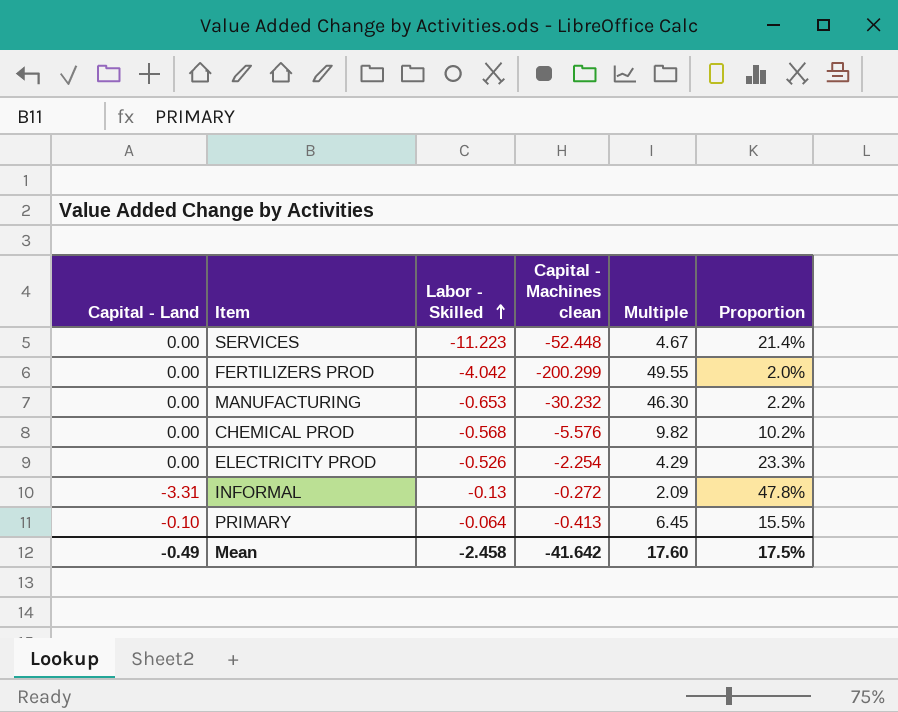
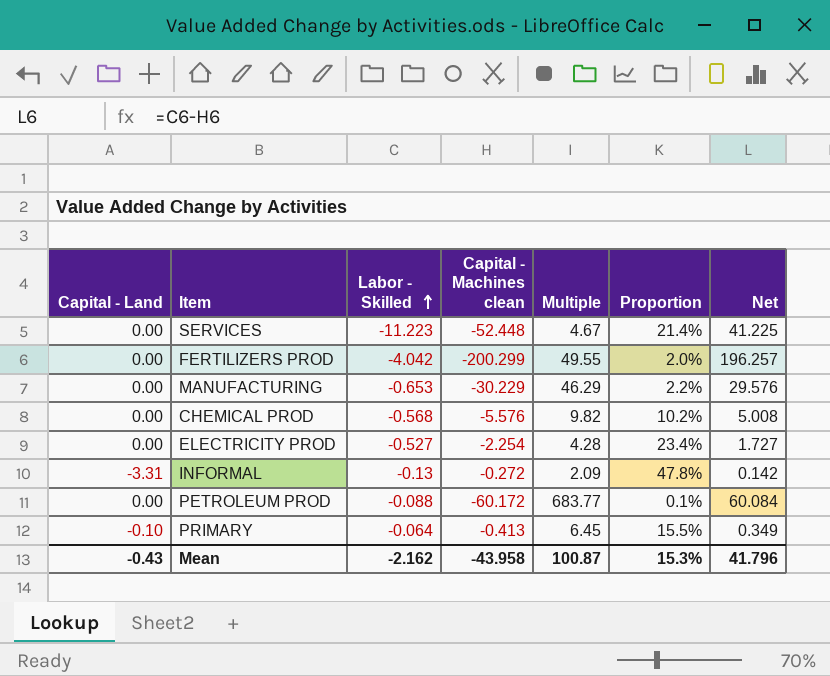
column Net | formula: none -> [Labor - Skilled] - [Capital - Machines clean]
MANUFACTURING | Capital - Machines clean: -30.232 -> -30.229
MANUFACTURING | Multiple: 46.30 -> 46.29
ELECTRICITY PROD | Labor - Skilled: -0.526 -> -0.527
ELECTRICITY PROD | Multiple: 4.29 -> 4.28
ELECTRICITY PROD | Proportion: 23.3% -> 23.4%
row PETROLEUM PROD: none -> 0.00 | -0.088 | -60.172 | 683.77 | 0.1% | 60.084
Mean | Capital - Land: -0.49 -> -0.43
Mean | Labor - Skilled: -2.458 -> -2.162
Mean | Capital - Machines clean: -41.642 -> -43.958
Mean | Multiple: 17.60 -> 100.87
Mean | Proportion: 17.5% -> 15.3%

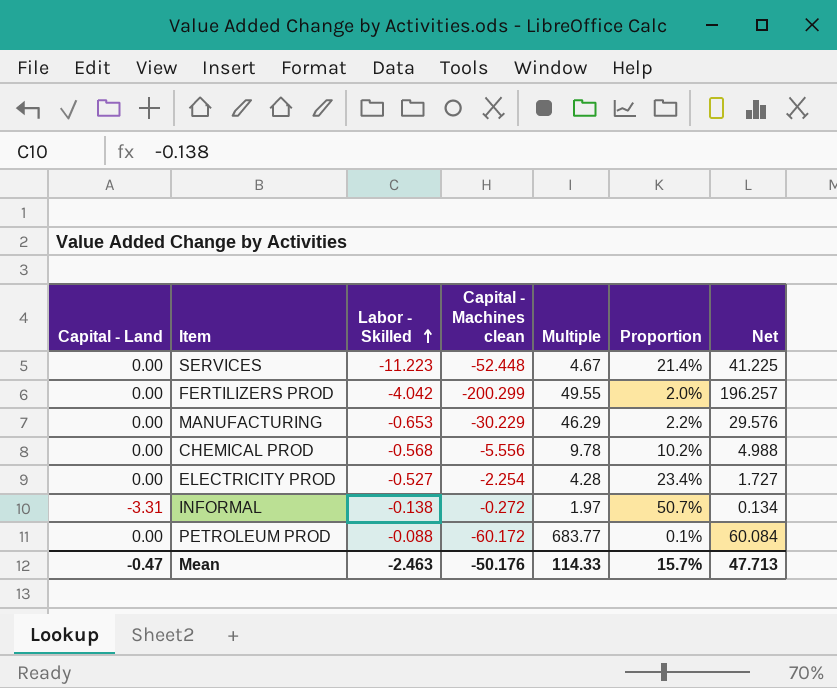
row PRIMARY: -0.10 | -0.064 | -0.413 | 6.45 | 15.5% | 0.349 -> none
CHEMICAL PROD | Capital - Machines clean: -5.576 -> -5.556
CHEMICAL PROD | Multiple: 9.82 -> 9.78
CHEMICAL PROD | Net: 5.008 -> 4.988
INFORMAL | Labor - Skilled: -0.13 -> -0.138
INFORMAL | Multiple: 2.09 -> 1.97
INFORMAL | Proportion: 47.8% -> 50.7%
INFORMAL | Net: 0.142 -> 0.134
Mean | Capital - Land: -0.43 -> -0.47
Mean | Labor - Skilled: -2.162 -> -2.463
Mean | Capital - Machines clean: -43.958 -> -50.176
Mean | Multiple: 100.87 -> 114.33
Mean | Proportion: 15.3% -> 15.7%
Mean | Net: 41.796 -> 47.713

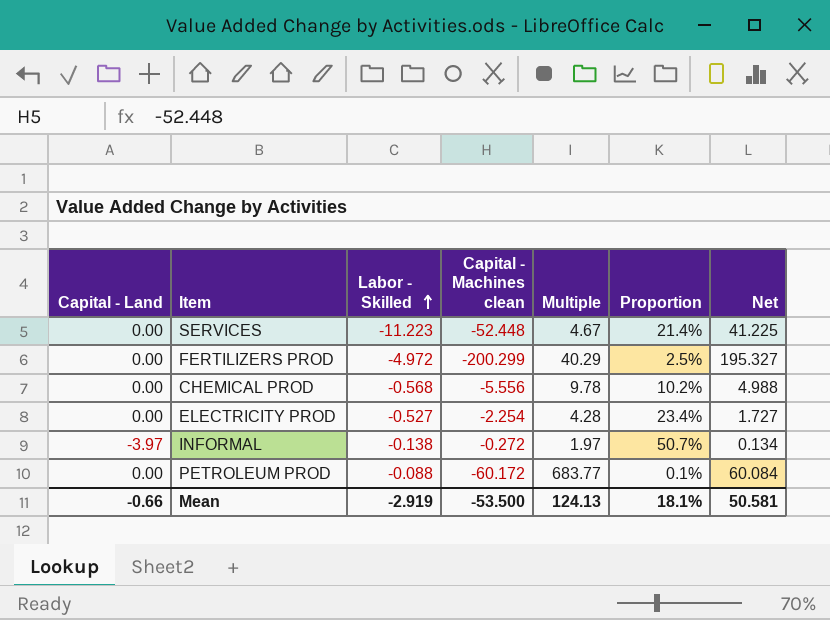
row MANUFACTURING: 0.00 | -0.653 | -30.229 | 46.29 | 2.2% | 29.576 -> none
FERTILIZERS PROD | Labor - Skilled: -4.042 -> -4.972
FERTILIZERS PROD | Multiple: 49.55 -> 40.29
FERTILIZERS PROD | Proportion: 2.0% -> 2.5%
FERTILIZERS PROD | Net: 196.257 -> 195.327
INFORMAL | Capital - Land: -3.31 -> -3.97
Mean | Capital - Land: -0.47 -> -0.66
Mean | Labor - Skilled: -2.463 -> -2.919
Mean | Capital - Machines clean: -50.176 -> -53.500
Mean | Multiple: 114.33 -> 124.13
Mean | Proportion: 15.7% -> 18.1%
Mean | Net: 47.713 -> 50.581

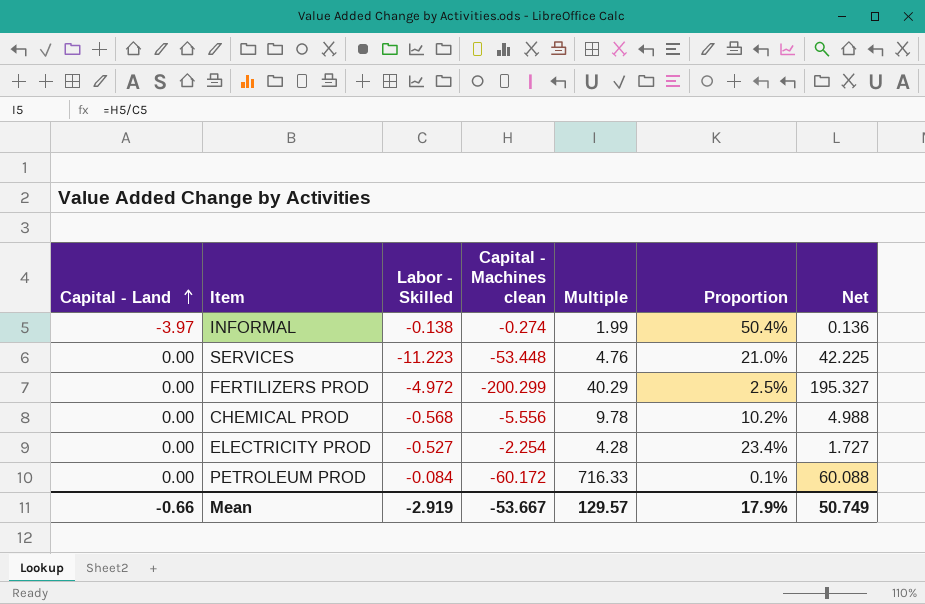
row order: Labor - Skilled ascending -> Capital - Land ascending
INFORMAL | Capital - Machines clean: -0.272 -> -0.274
INFORMAL | Multiple: 1.97 -> 1.99
INFORMAL | Proportion: 50.7% -> 50.4%
INFORMAL | Net: 0.134 -> 0.136
SERVICES | Capital - Machines clean: -52.448 -> -53.448
SERVICES | Multiple: 4.67 -> 4.76
SERVICES | Proportion: 21.4% -> 21.0%
SERVICES | Net: 41.225 -> 42.225
PETROLEUM PROD | Labor - Skilled: -0.088 -> -0.084
PETROLEUM PROD | Multiple: 683.77 -> 716.33
PETROLEUM PROD | Net: 60.084 -> 60.088
Mean | Capital - Machines clean: -53.500 -> -53.667
Mean | Multiple: 124.13 -> 129.57
Mean | Proportion: 18.1% -> 17.9%
Mean | Net: 50.581 -> 50.749

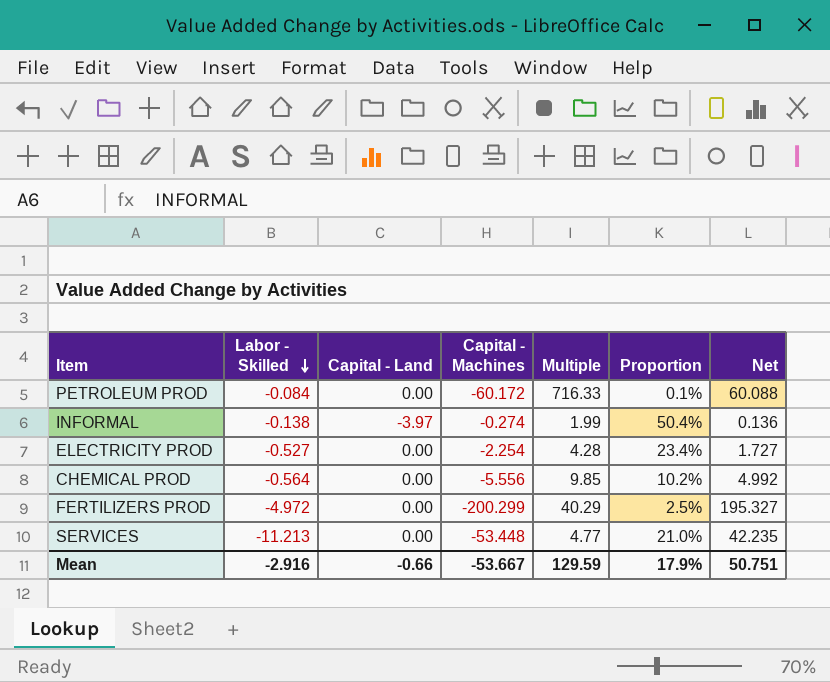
row order: Capital - Land ascending -> Labor - Skilled descending
column Capital - Land | position: 1 -> 3
column name: Capital - Machines clean -> Capital - Machines
CHEMICAL PROD | Labor - Skilled: -0.568 -> -0.564
CHEMICAL PROD | Multiple: 9.78 -> 9.85
CHEMICAL PROD | Net: 4.988 -> 4.992
SERVICES | Labor - Skilled: -11.223 -> -11.213
SERVICES | Multiple: 4.76 -> 4.77
SERVICES | Net: 42.225 -> 42.235
Mean | Labor - Skilled: -2.919 -> -2.916
Mean | Multiple: 129.57 -> 129.59
Mean | Net: 50.749 -> 50.751

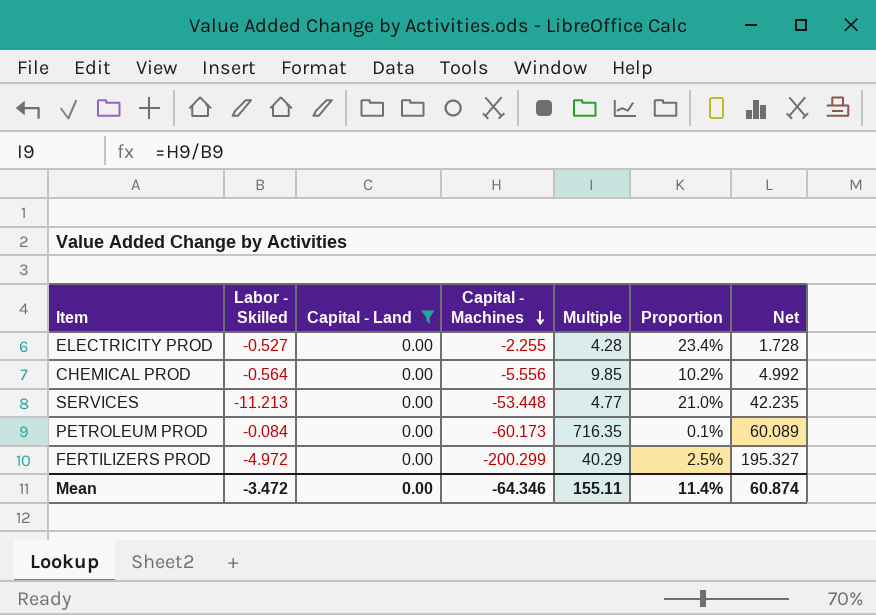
filter: none -> Capital - Land = 0.00
row order: Labor - Skilled descending -> Capital - Machines descending
ELECTRICITY PROD | Capital - Machines: -2.254 -> -2.255
ELECTRICITY PROD | Net: 1.727 -> 1.728
PETROLEUM PROD | Capital - Machines: -60.172 -> -60.173
PETROLEUM PROD | Multiple: 716.33 -> 716.35
PETROLEUM PROD | Net: 60.088 -> 60.089
Mean | Labor - Skilled: -2.916 -> -3.472
Mean | Capital - Land: -0.66 -> 0.00
Mean | Capital - Machines: -53.667 -> -64.346
Mean | Multiple: 129.59 -> 155.11
Mean | Proportion: 17.9% -> 11.4%
Mean | Net: 50.751 -> 60.874

